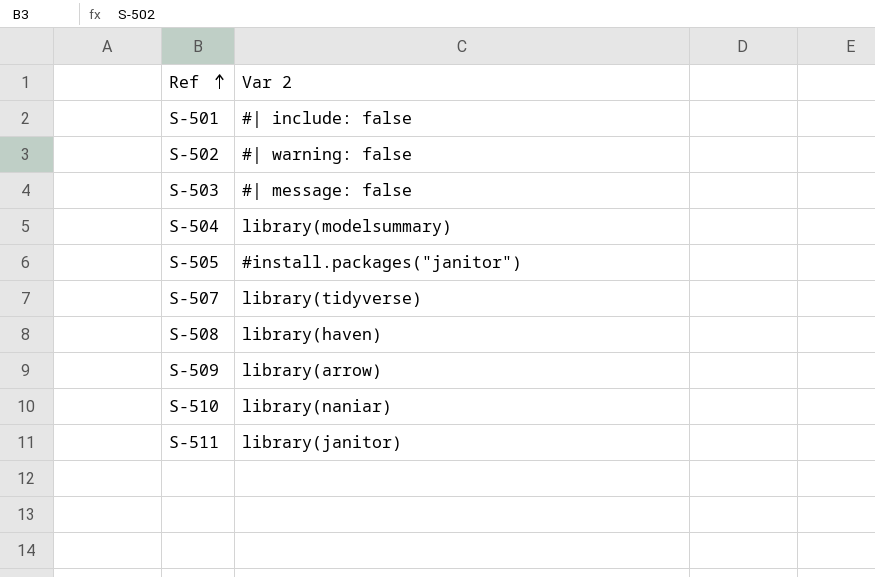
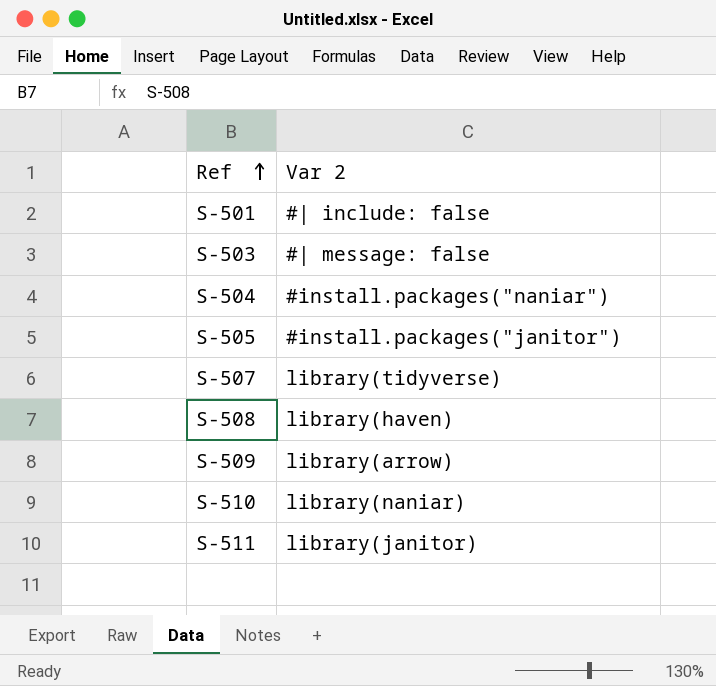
row S-502: #| warning: false -> none
S-504 | Var 2: library(modelsummary) -> #install.packages("naniar")

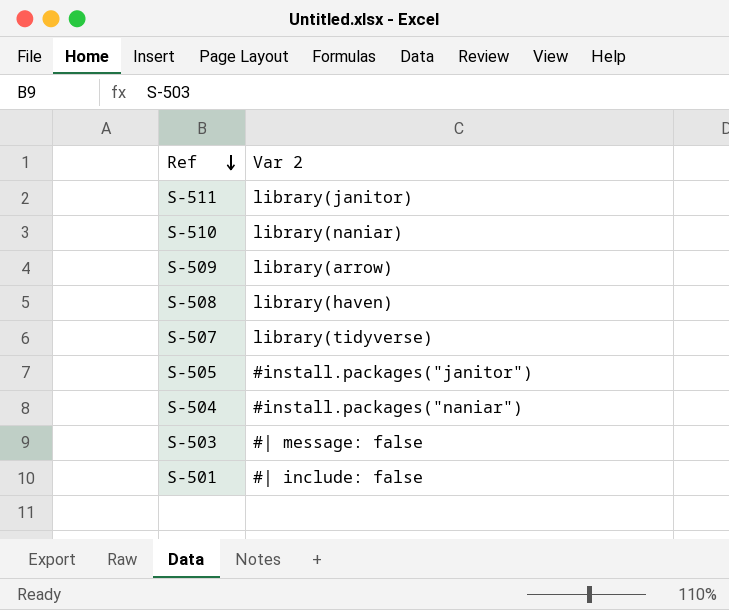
row order: Ref ascending -> Ref descending

